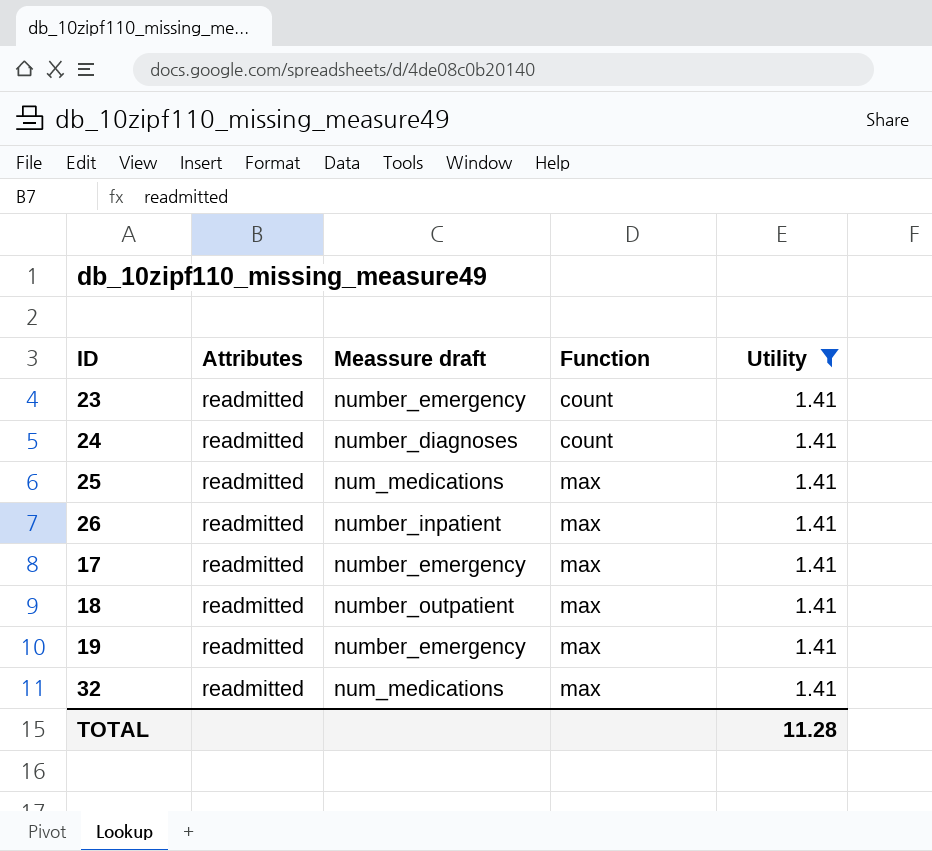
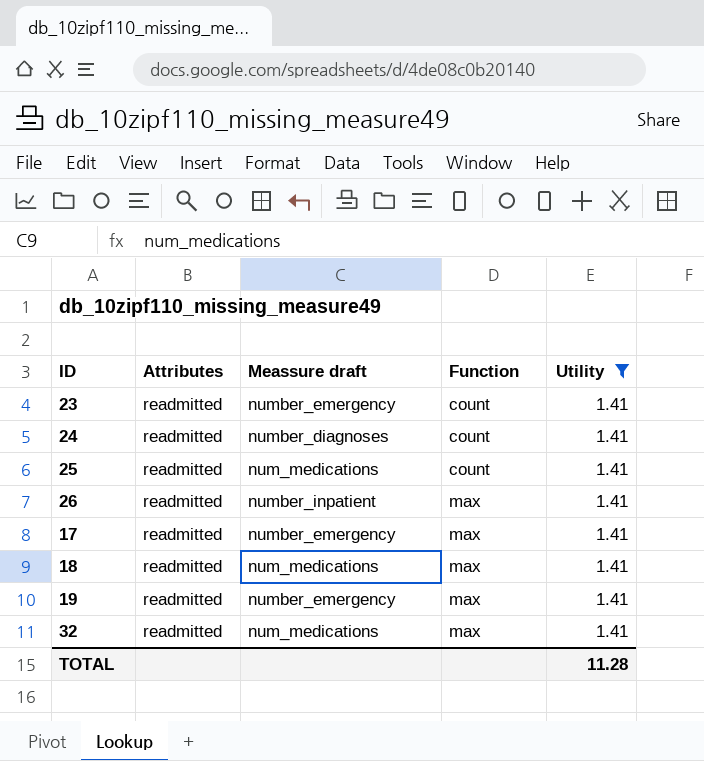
25 | Function: max -> count
18 | Meassure draft: number_outpatient -> num_medications

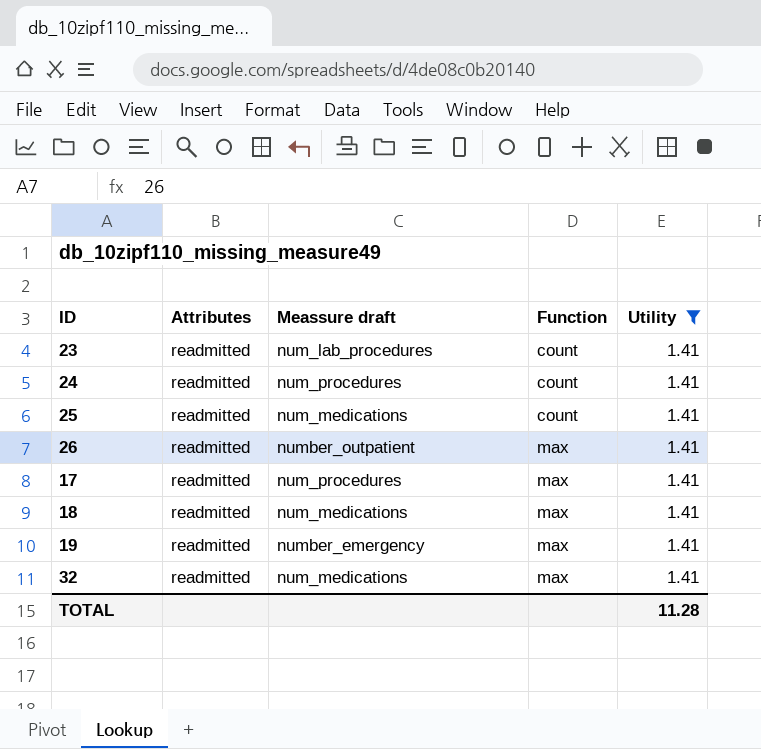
23 | Meassure draft: number_emergency -> num_lab_procedures
24 | Meassure draft: number_diagnoses -> num_procedures
26 | Meassure draft: number_inpatient -> number_outpatient
17 | Meassure draft: number_emergency -> num_procedures

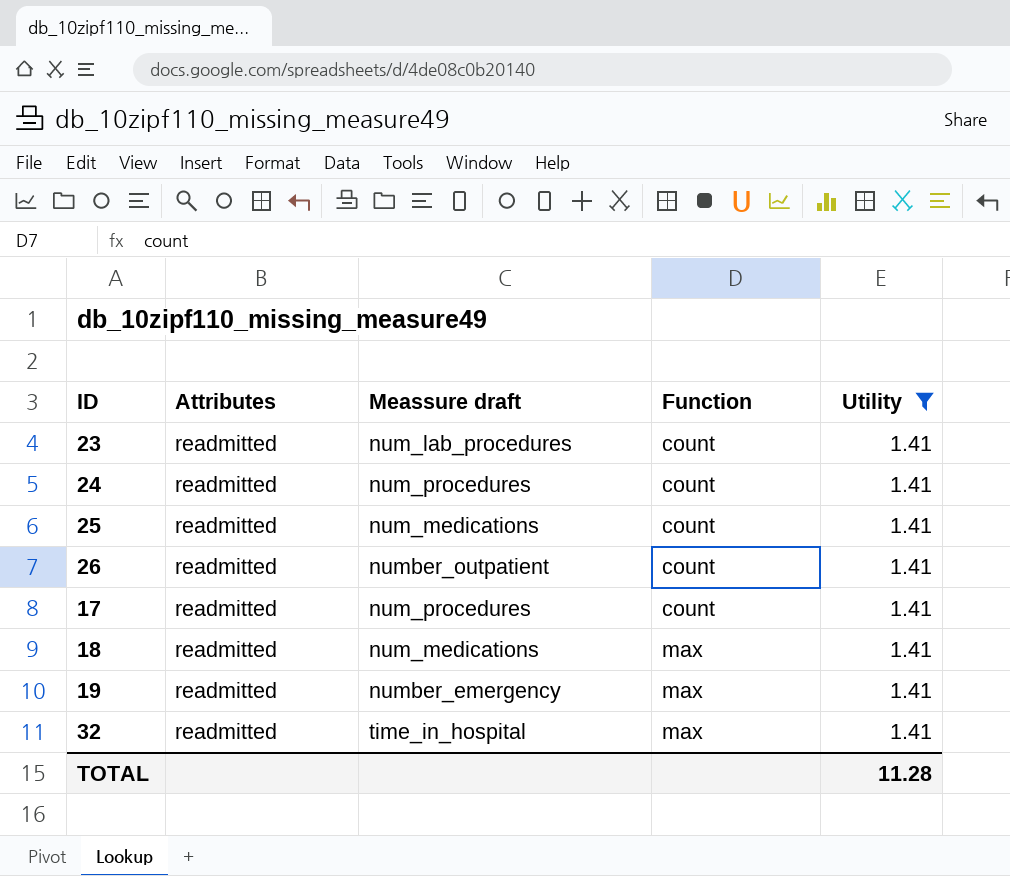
26 | Function: max -> count
17 | Function: max -> count
32 | Meassure draft: num_medications -> time_in_hospital

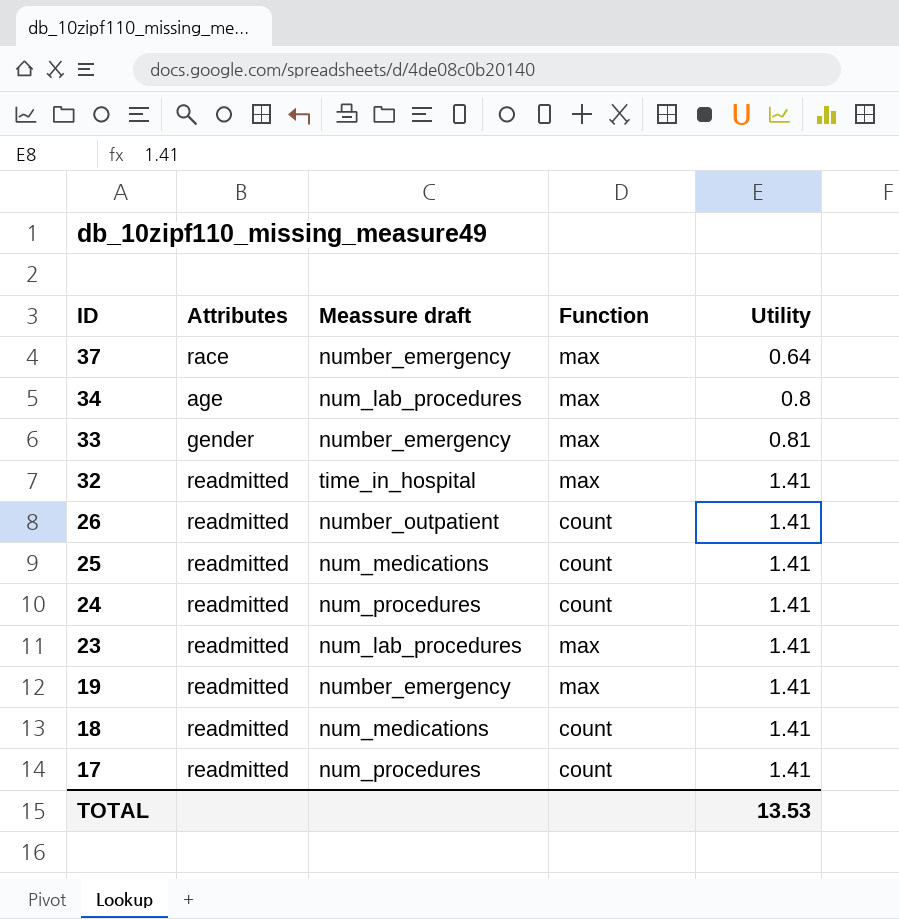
filter: Utility = 1.41 -> none
row order: Function ascending -> ID descending
23 | Function: count -> max
18 | Function: max -> count
TOTAL | Utility: 11.28 -> 13.53

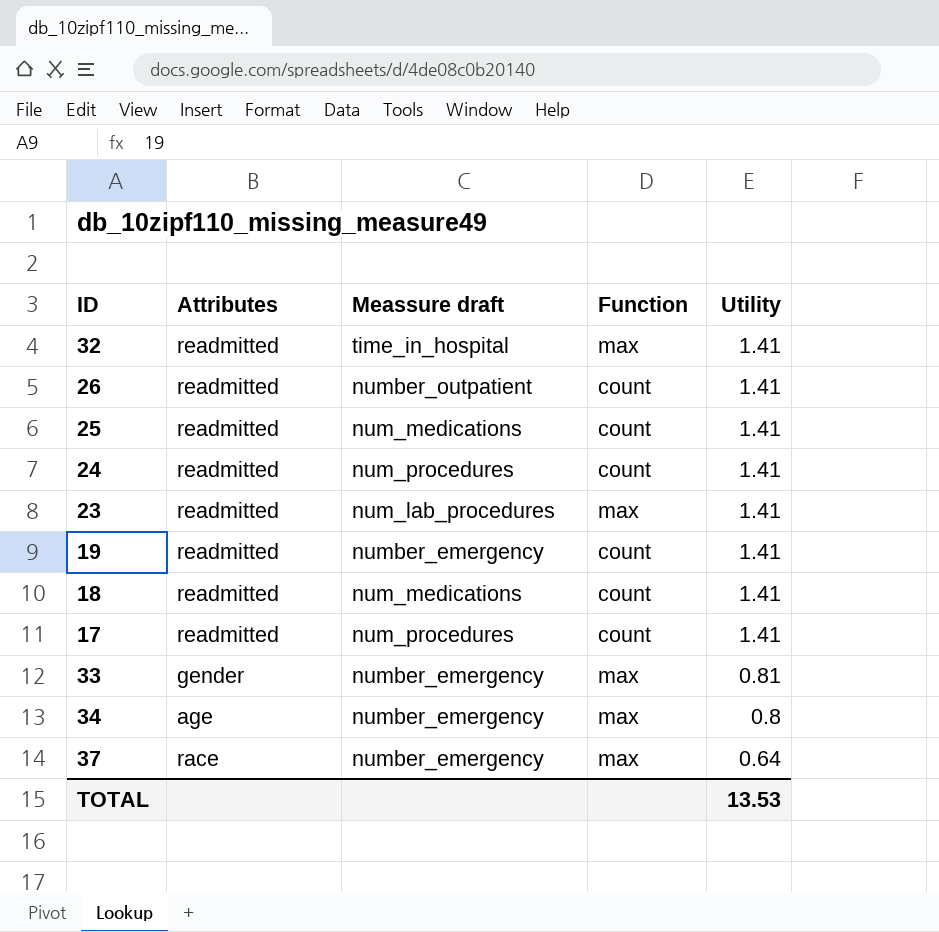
row order: ID descending -> Utility descending
19 | Function: max -> count
34 | Meassure draft: num_lab_procedures -> number_emergency

